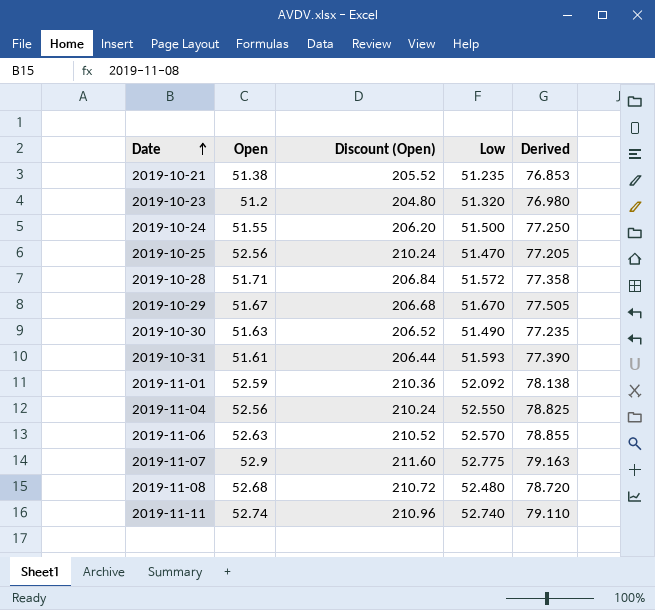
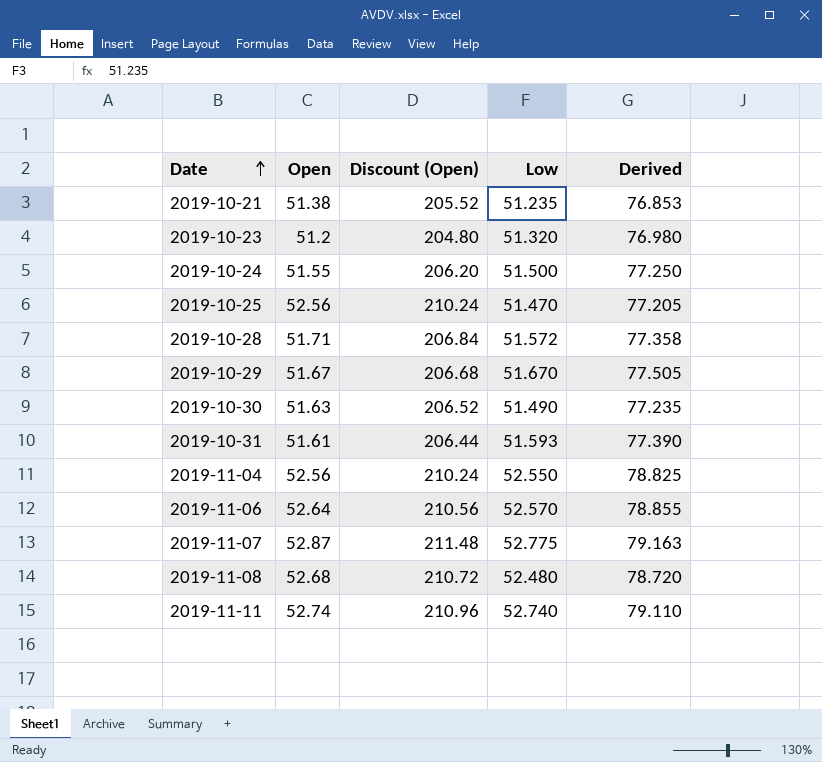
row 2019-11-01: 52.59 | 210.36 | 52.092 | 78.138 -> none
2019-11-06 | Open: 52.63 -> 52.64
2019-11-06 | Discount (Open): 210.52 -> 210.56
2019-11-07 | Open: 52.9 -> 52.87
2019-11-07 | Discount (Open): 211.60 -> 211.48

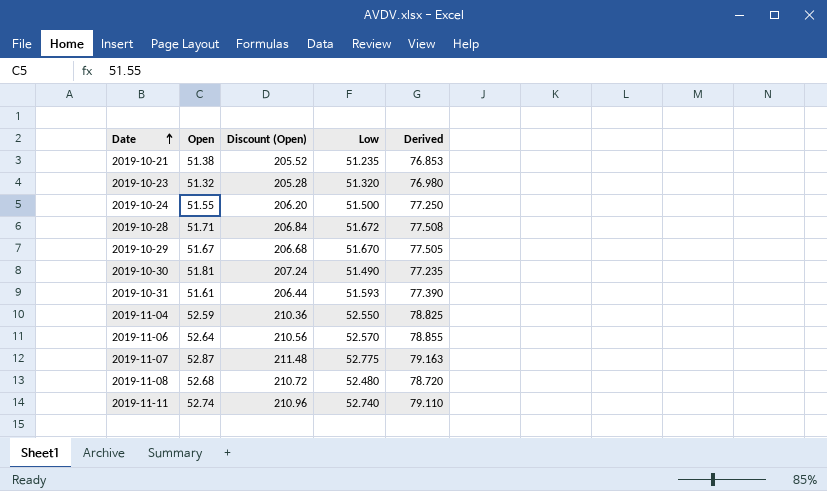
row 2019-10-25: 52.56 | 210.24 | 51.470 | 77.205 -> none
2019-10-23 | Open: 51.2 -> 51.32
2019-10-23 | Discount (Open): 204.80 -> 205.28
2019-10-28 | Low: 51.572 -> 51.672
2019-10-28 | Derived: 77.358 -> 77.508
2019-10-30 | Open: 51.63 -> 51.81
2019-10-30 | Discount (Open): 206.52 -> 207.24
2019-11-04 | Open: 52.56 -> 52.59
2019-11-04 | Discount (Open): 210.24 -> 210.36

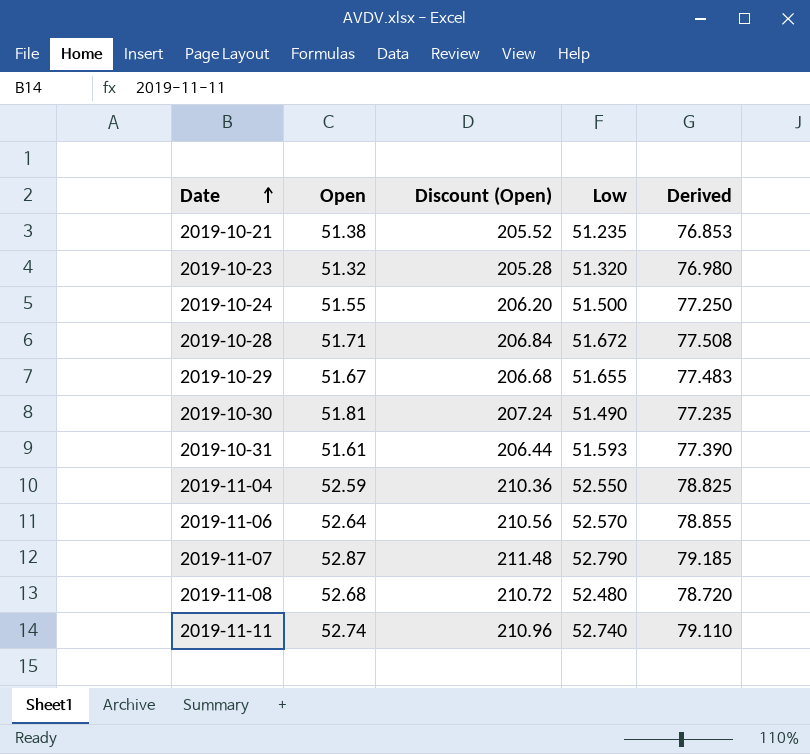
2019-10-29 | Low: 51.670 -> 51.655
2019-10-29 | Derived: 77.505 -> 77.483
2019-11-07 | Low: 52.775 -> 52.790
2019-11-07 | Derived: 79.163 -> 79.185

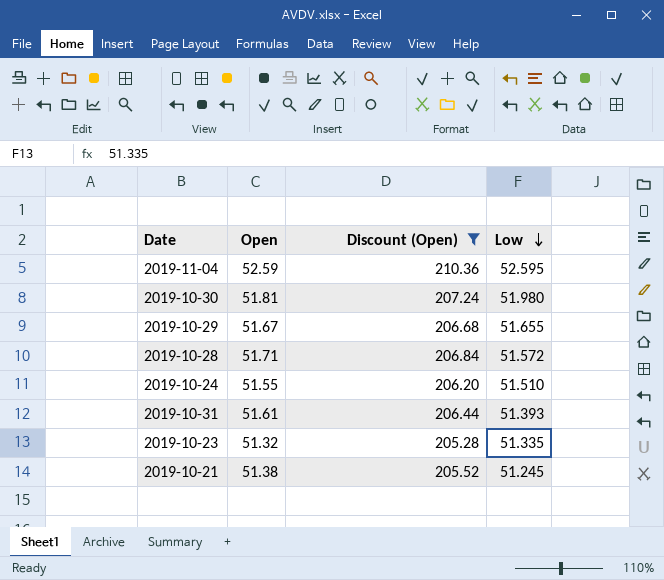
filter: none -> Discount (Open) <= 210.36
row order: Date ascending -> Low descending
column Derived | formula: [Low] * 1.5 -> none
2019-11-04 | Low: 52.550 -> 52.595
2019-10-30 | Low: 51.490 -> 51.980
2019-10-28 | Low: 51.672 -> 51.572
2019-10-24 | Low: 51.500 -> 51.510
2019-10-31 | Low: 51.593 -> 51.393
2019-10-23 | Low: 51.320 -> 51.335
2019-10-21 | Low: 51.235 -> 51.245

